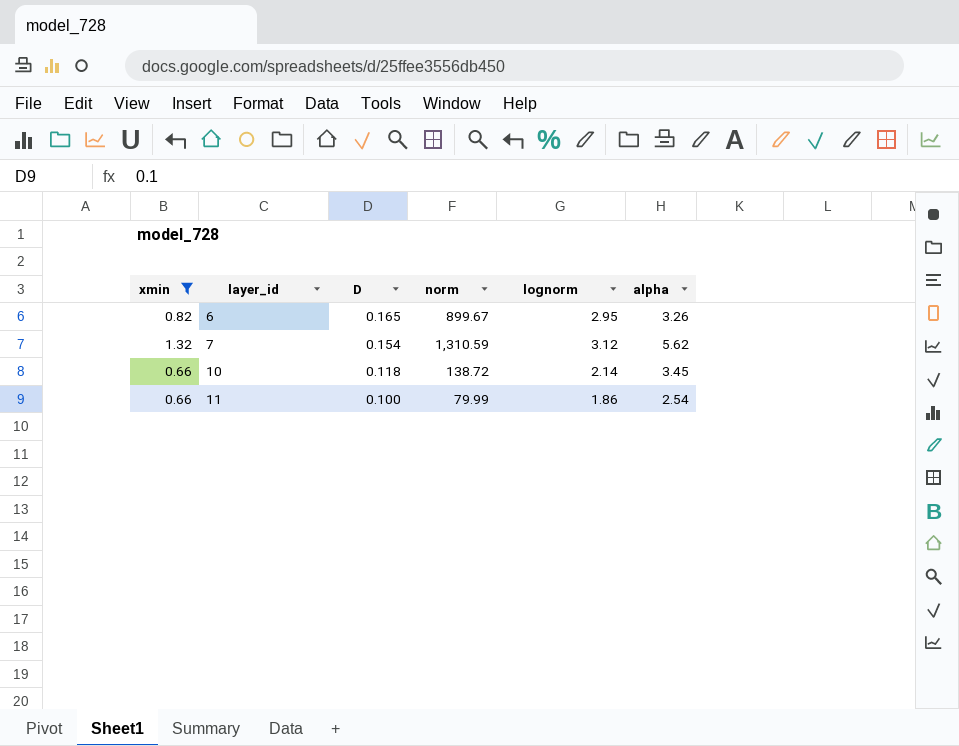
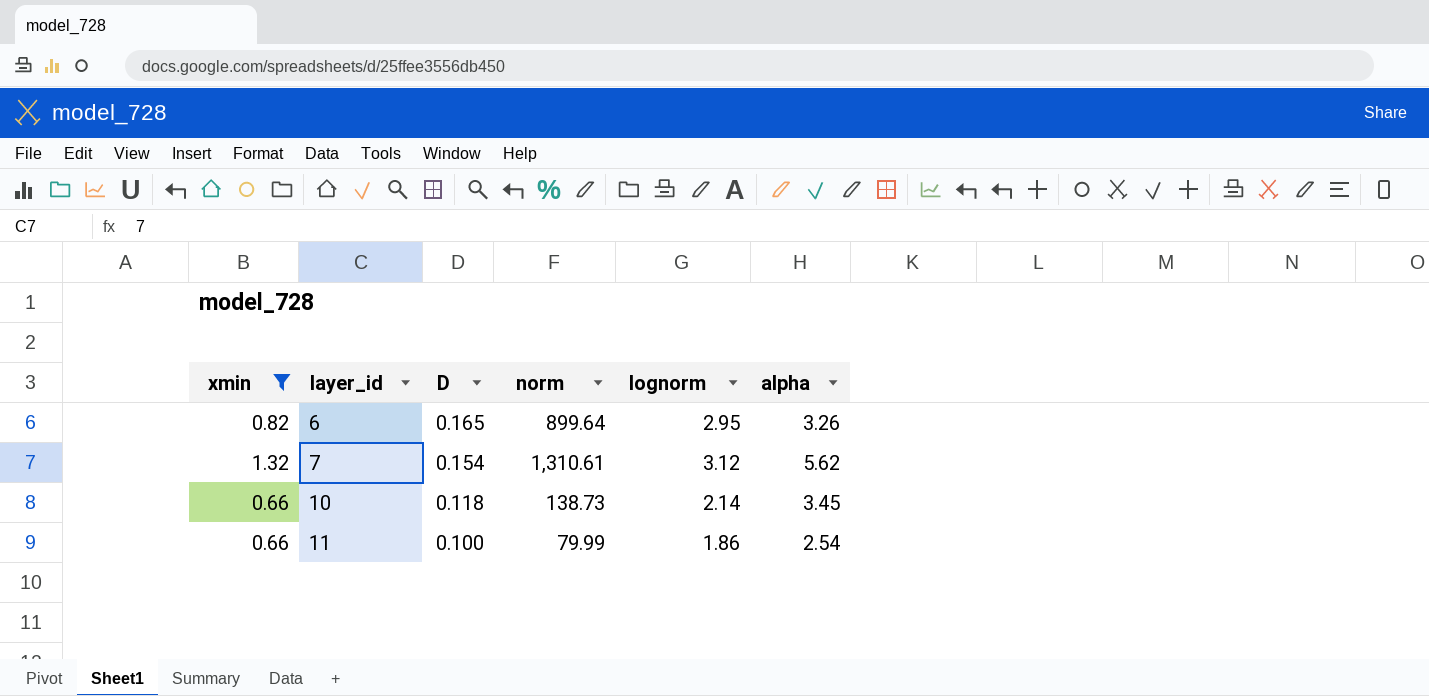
6 | norm: 899.67 -> 899.64
7 | norm: 1,310.59 -> 1,310.61
10 | norm: 138.72 -> 138.73

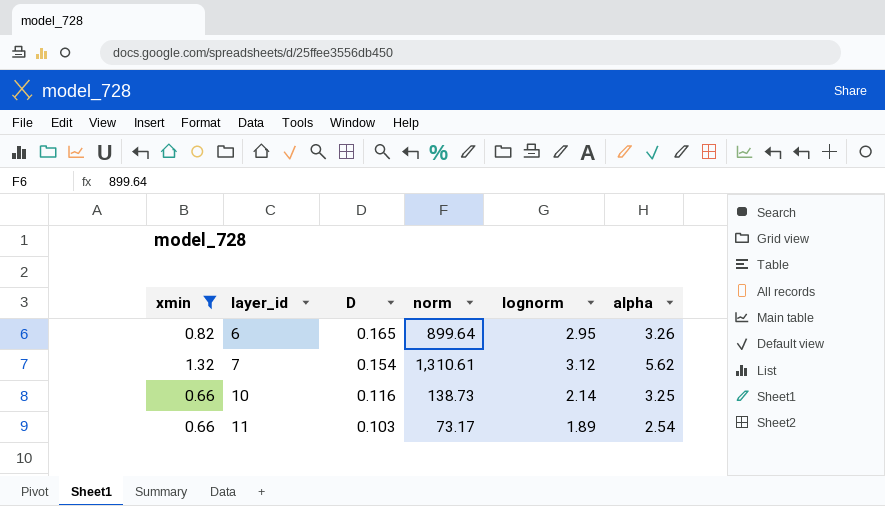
10 | D: 0.118 -> 0.116
10 | alpha: 3.45 -> 3.25
11 | D: 0.100 -> 0.103
11 | norm: 79.99 -> 73.17
11 | lognorm: 1.86 -> 1.89

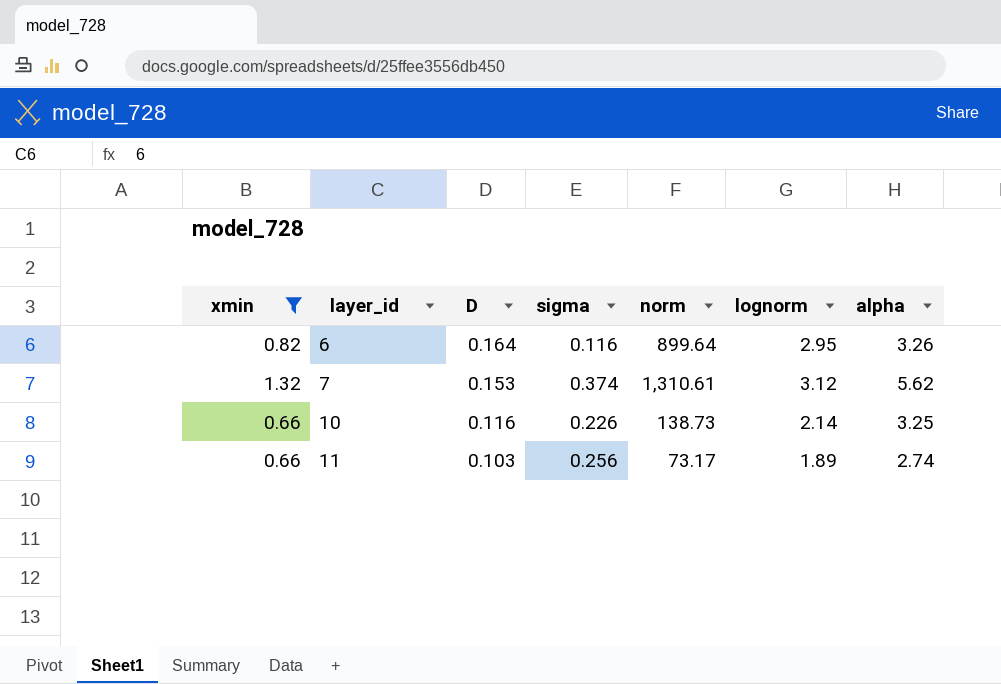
column sigma | position: none -> 4
6 | D: 0.165 -> 0.164
7 | D: 0.154 -> 0.153
11 | alpha: 2.54 -> 2.74

